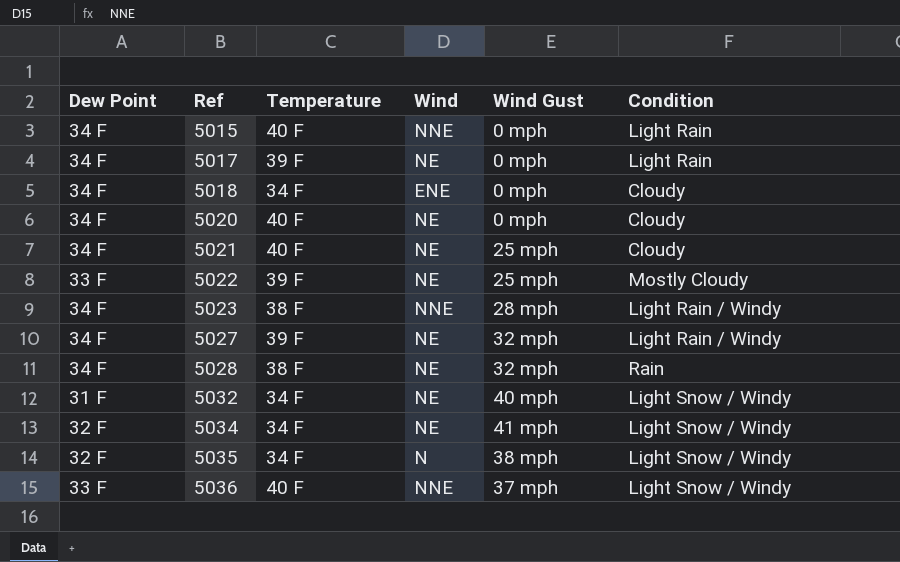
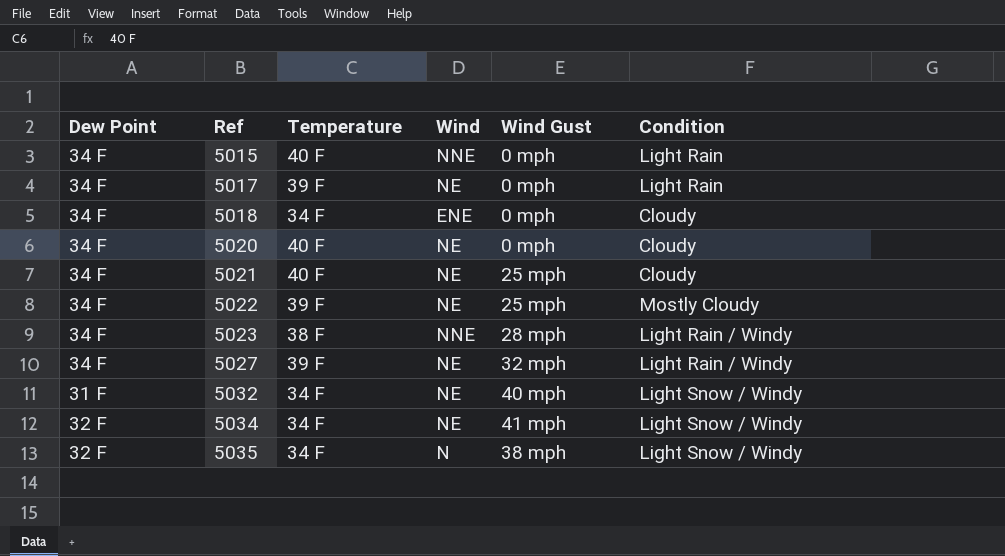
row 5028: 34 F | 38 F | NE | 32 mph | Rain -> none
row 5036: 33 F | 40 F | NNE | 37 mph | Light Snow / Windy -> none
5022 | Dew Point: 33 F -> 34 F

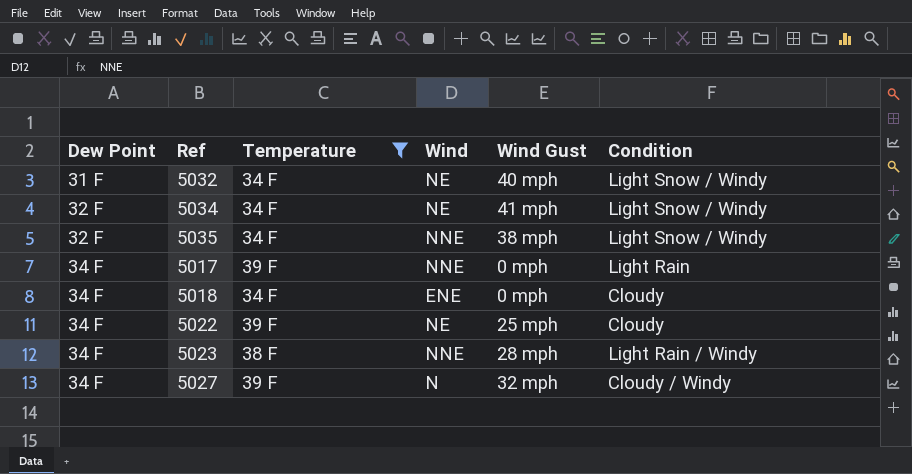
filter: none -> Temperature != 40 F
row order: Ref ascending -> Dew Point ascending
5035 | Wind: N -> NNE
5017 | Wind: NE -> NNE
5022 | Condition: Mostly Cloudy -> Cloudy
5027 | Wind: NE -> N
5027 | Condition: Light Rain / Windy -> Cloudy / Windy

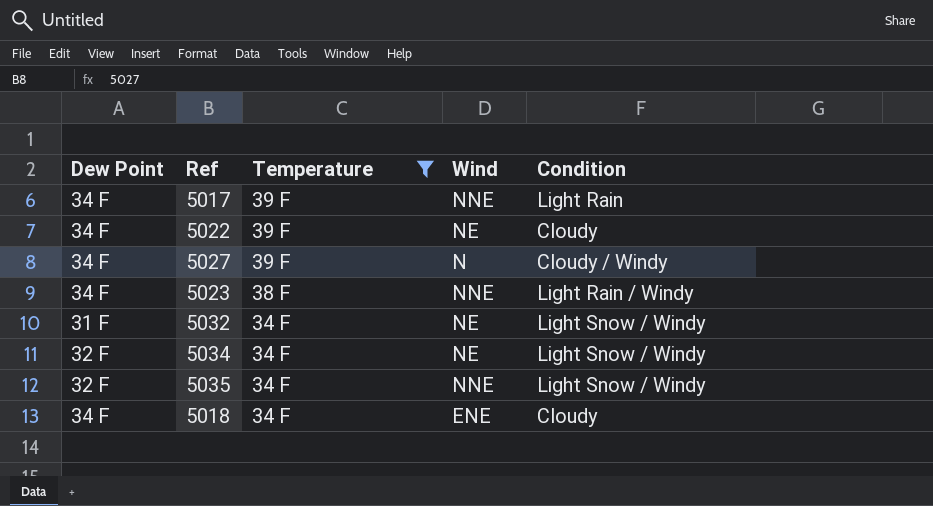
row order: Dew Point ascending -> Temperature descending
column Wind Gust | position: 5 -> none

